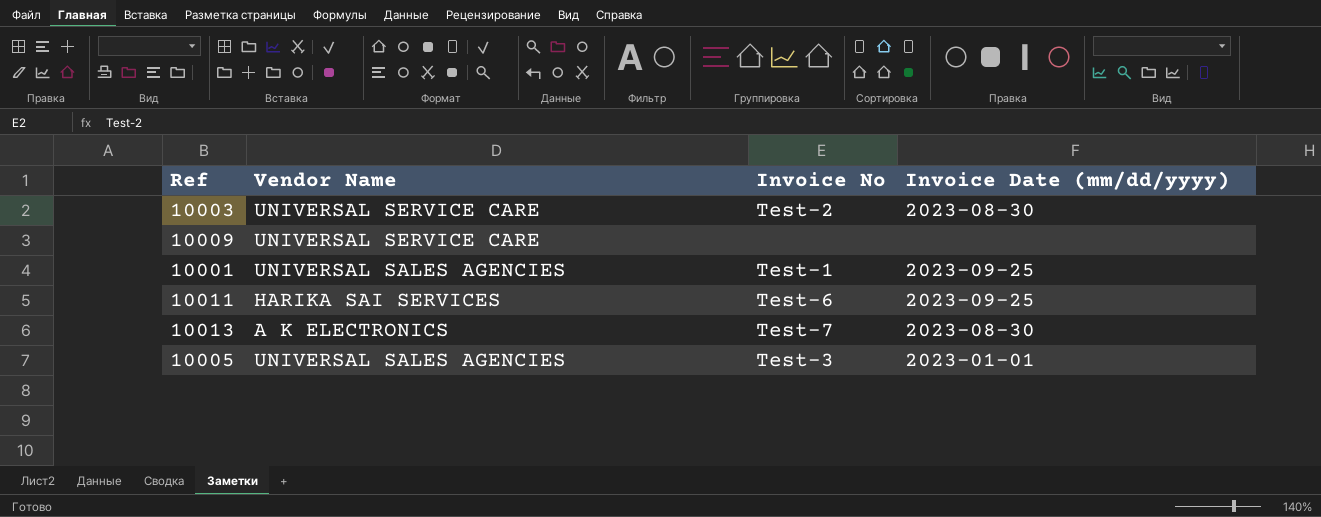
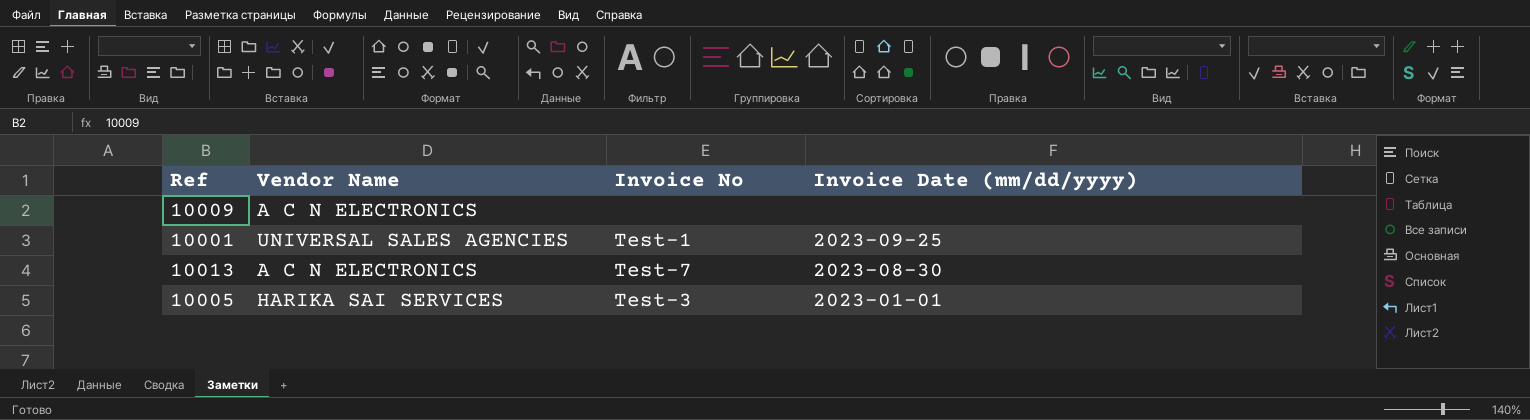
row 10003: UNIVERSAL SERVICE CARE | Test-2 | 2023-08-30 -> none
row 10011: HARIKA SAI SERVICES | Test-6 | 2023-09-25 -> none
10009 | Vendor Name: UNIVERSAL SERVICE CARE -> A C N ELECTRONICS
10013 | Vendor Name: A K ELECTRONICS -> A C N ELECTRONICS
10005 | Vendor Name: UNIVERSAL SALES AGENCIES -> HARIKA SAI SERVICES

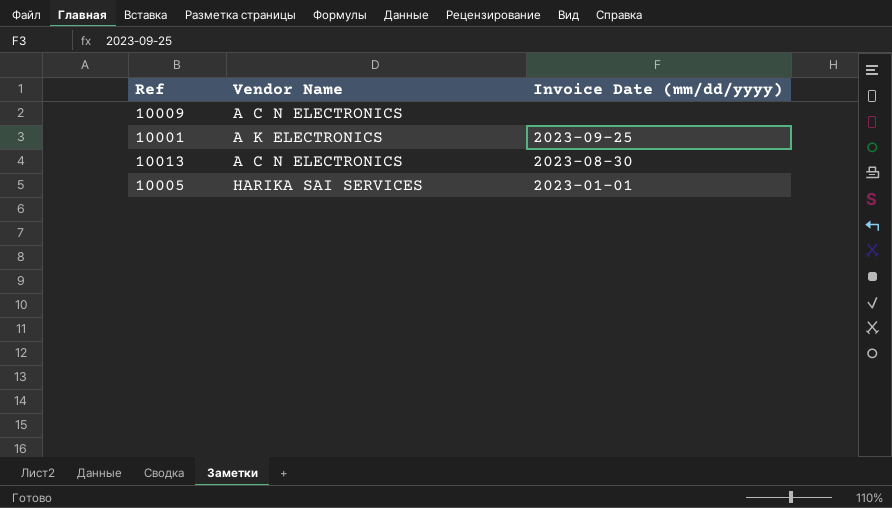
column Invoice No | position: 3 -> none
10001 | Vendor Name: UNIVERSAL SALES AGENCIES -> A K ELECTRONICS

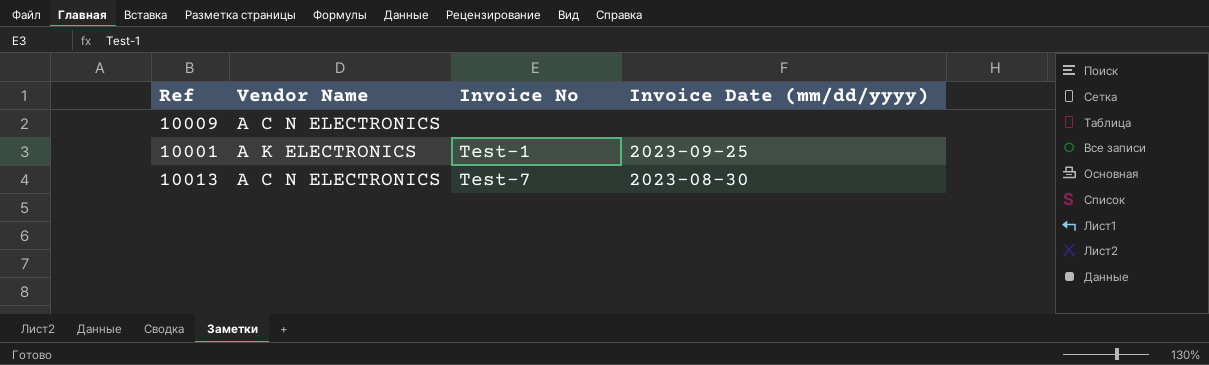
column Invoice No | position: none -> 3
row 10005: HARIKA SAI SERVICES | 2023-01-01 -> none

